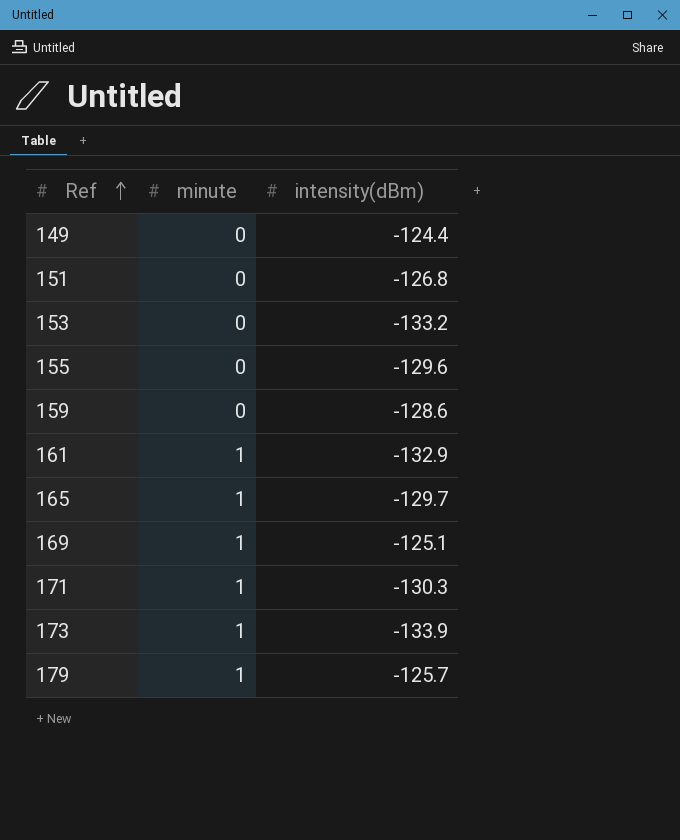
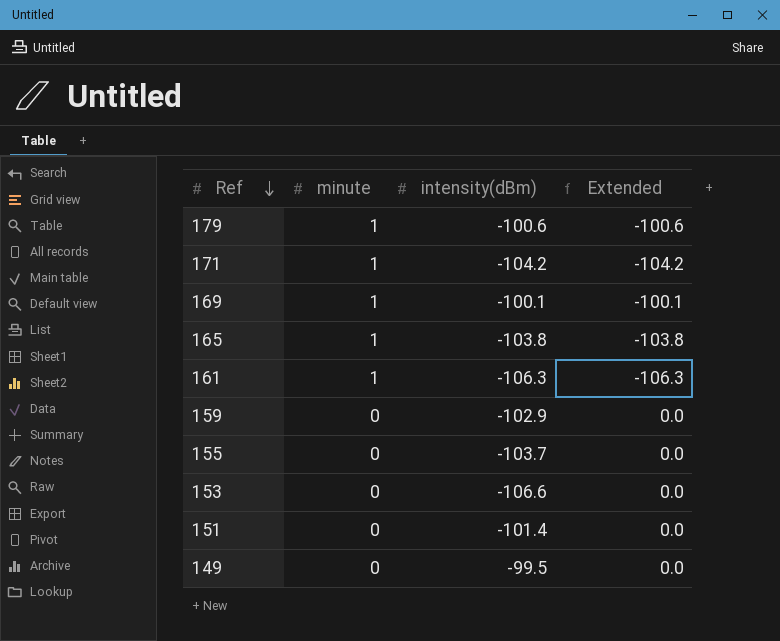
row order: Ref ascending -> Ref descending
column Extended | formula: none -> [minute] * [intensity(dBm)]
row 173: 1 | -133.9 -> none
179 | intensity(dBm): -125.7 -> -100.6
171 | intensity(dBm): -130.3 -> -104.2
169 | intensity(dBm): -125.1 -> -100.1
165 | intensity(dBm): -129.7 -> -103.8
161 | intensity(dBm): -132.9 -> -106.3
159 | intensity(dBm): -128.6 -> -102.9
155 | intensity(dBm): -129.6 -> -103.7
153 | intensity(dBm): -133.2 -> -106.6
151 | intensity(dBm): -126.8 -> -101.4
149 | intensity(dBm): -124.4 -> -99.5

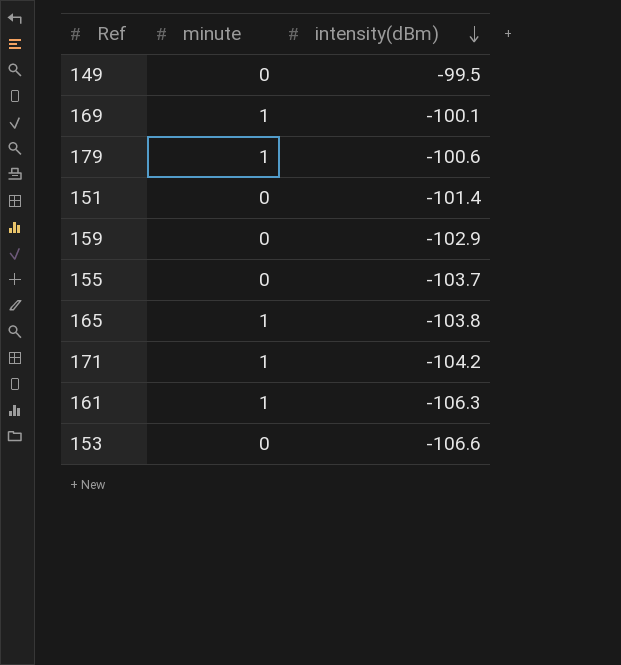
row order: Ref descending -> intensity(dBm) descending
column Extended | formula: [minute] * [intensity(dBm)] -> none

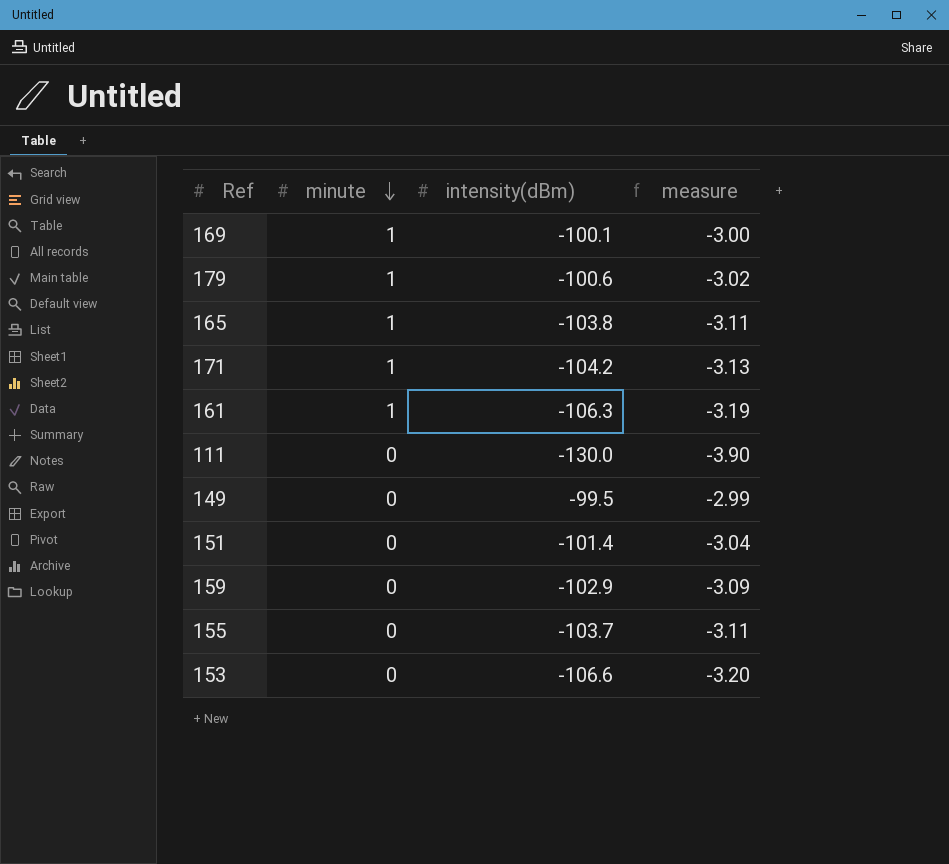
row order: intensity(dBm) descending -> minute descending
column measure | formula: none -> [intensity(dBm)] * 0.03
row 111: none -> 0 | -130.0 | -3.90

